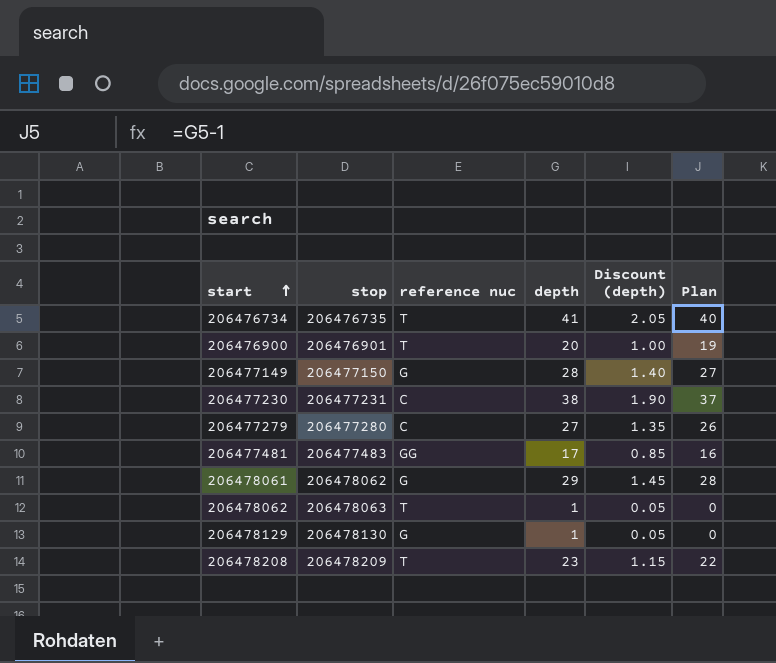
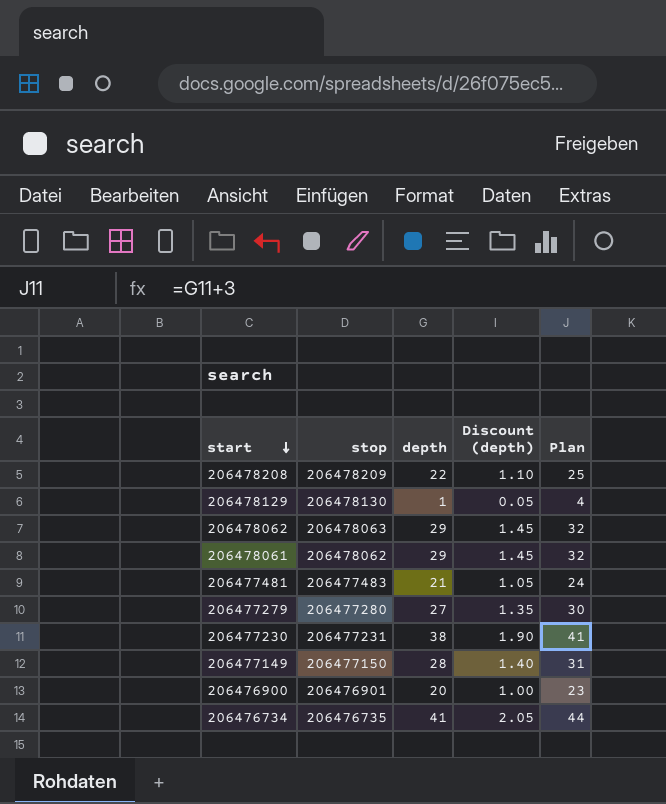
row order: start ascending -> start descending
column reference nuc | position: 3 -> none
column Plan | formula: [depth] - 1 -> [depth] + 3
206478208 | depth: 23 -> 22
206478208 | Discount (depth): 1.15 -> 1.10
206478062 | depth: 1 -> 29
206478062 | Discount (depth): 0.05 -> 1.45
206477481 | depth: 17 -> 21
206477481 | Discount (depth): 0.85 -> 1.05

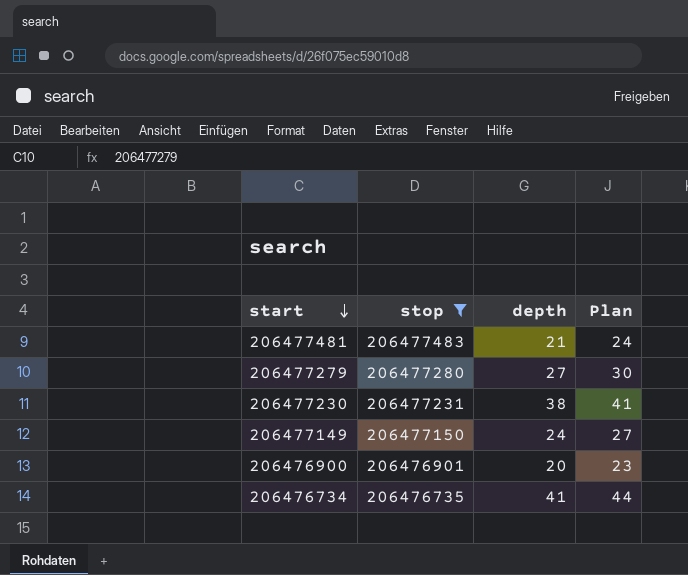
filter: none -> stop <= 206477483
column Discount (depth) | formula: [depth] * 0.05 -> none
206477149 | depth: 28 -> 24
206477149 | Plan: 31 -> 27

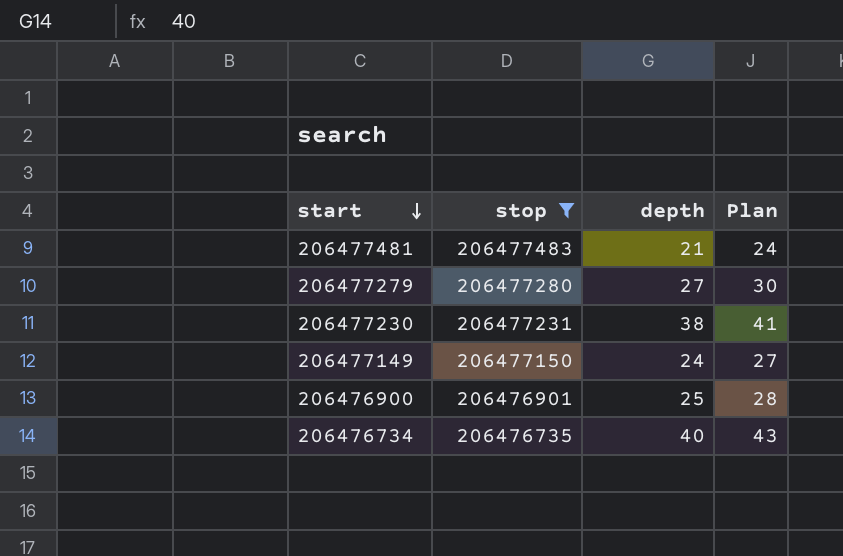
206476900 | depth: 20 -> 25
206476900 | Plan: 23 -> 28
206476734 | depth: 41 -> 40
206476734 | Plan: 44 -> 43

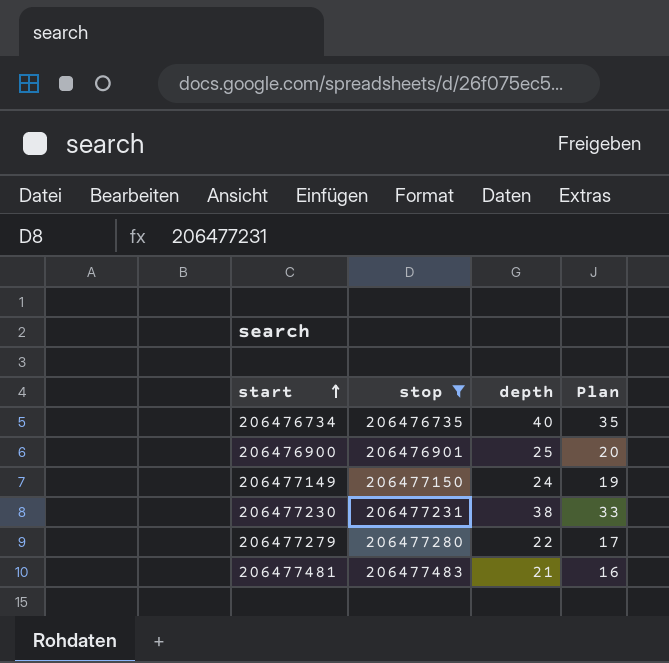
row order: start descending -> start ascending
column Plan | formula: [depth] + 3 -> [depth] - 5
206477279 | depth: 27 -> 22

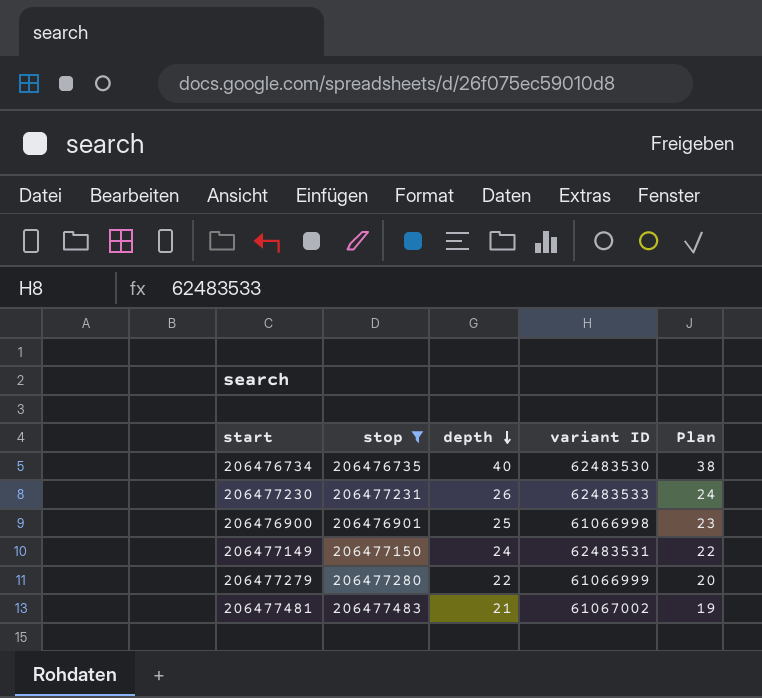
row order: start ascending -> depth descending
column variant ID | position: none -> 4
column Plan | formula: [depth] - 5 -> [depth] - 2
206477230 | depth: 38 -> 26

